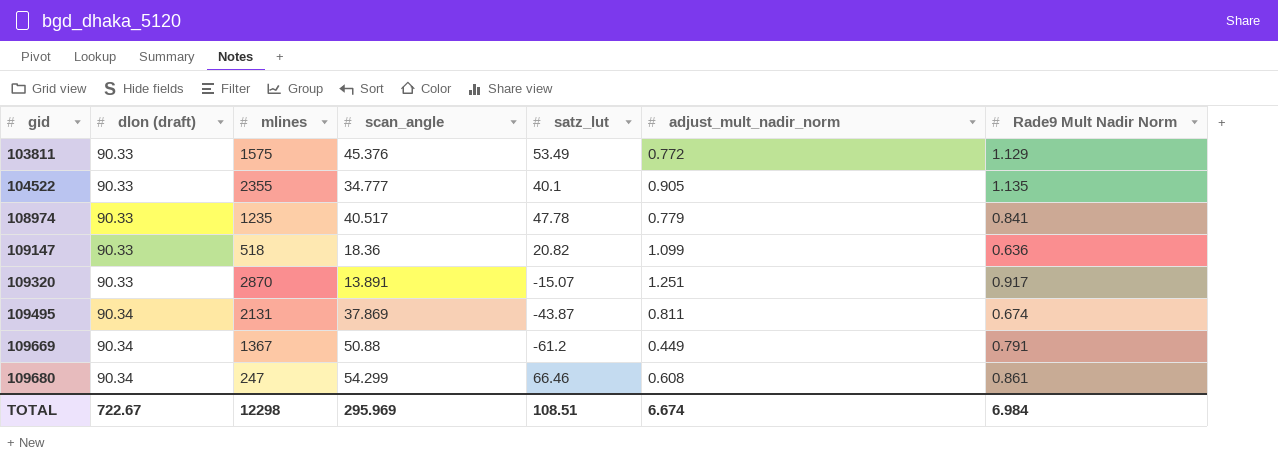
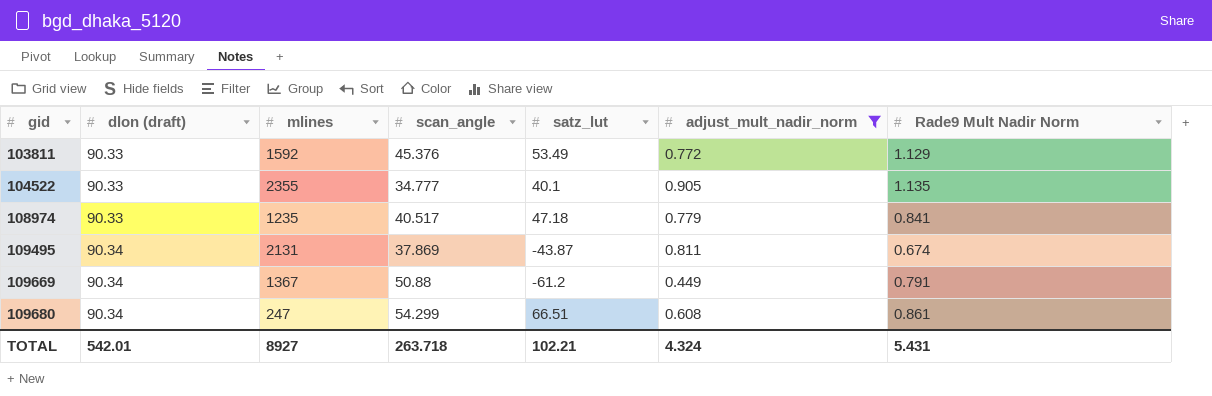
filter: none -> adjust_mult_nadir_norm <= 0.905
103811 | mlines: 1575 -> 1592
108974 | satz_lut: 47.78 -> 47.18
109680 | satz_lut: 66.46 -> 66.51
TOTAL | dlon (draft): 722.67 -> 542.01
TOTAL | mlines: 12298 -> 8927
TOTAL | scan_angle: 295.969 -> 263.718
TOTAL | satz_lut: 108.51 -> 102.21
TOTAL | adjust_mult_nadir_norm: 6.674 -> 4.324
TOTAL | Rade9 Mult Nadir Norm: 6.984 -> 5.431

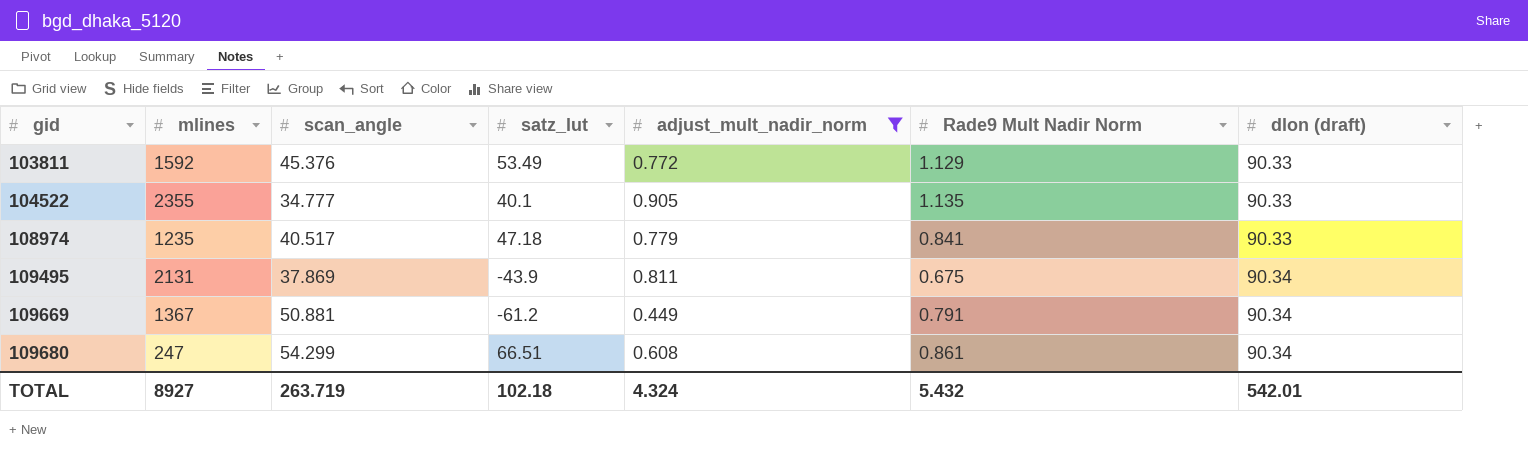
column dlon (draft) | position: 2 -> 7
109495 | satz_lut: -43.87 -> -43.9
109495 | Rade9 Mult Nadir Norm: 0.674 -> 0.675
109669 | scan_angle: 50.88 -> 50.881
TOTAL | scan_angle: 263.718 -> 263.719
TOTAL | satz_lut: 102.21 -> 102.18
TOTAL | Rade9 Mult Nadir Norm: 5.431 -> 5.432

